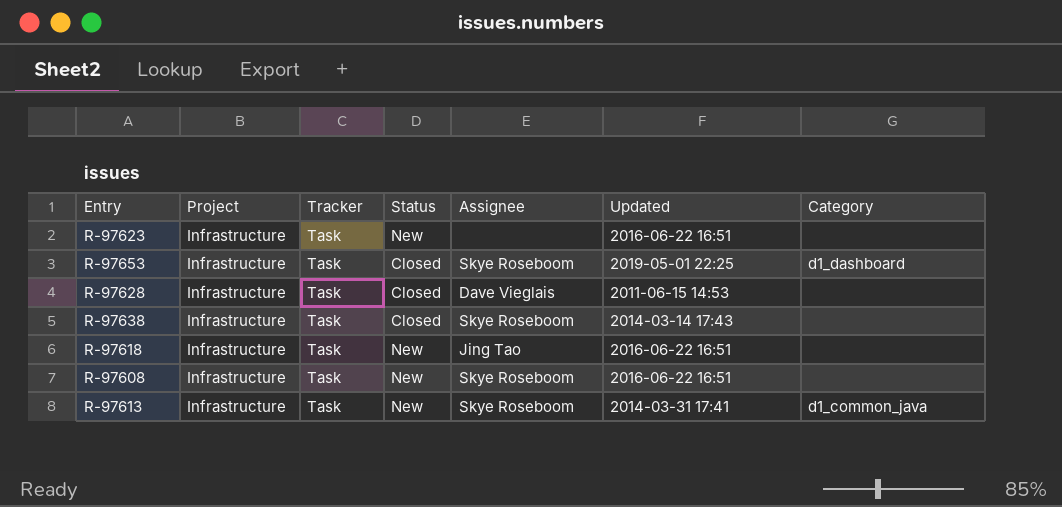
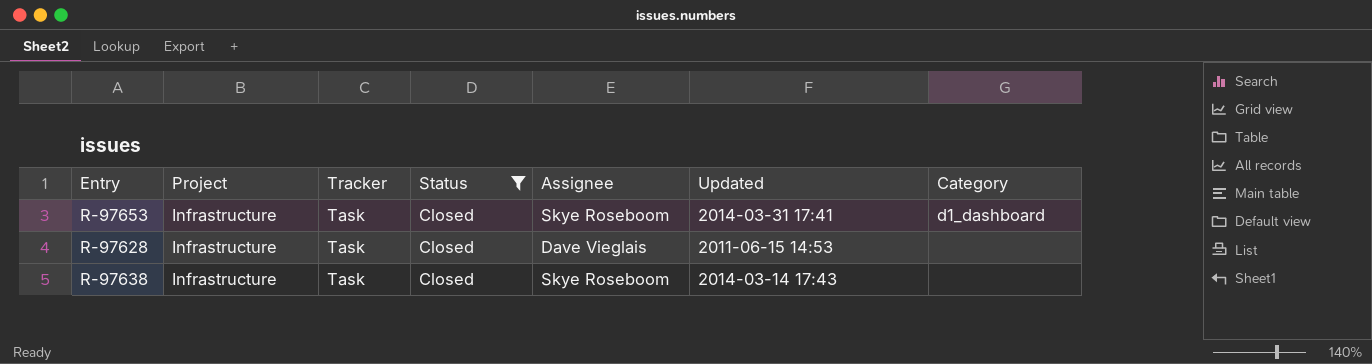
filter: none -> Status = Closed
R-97653 | Updated: 2019-05-01 22:25 -> 2014-03-31 17:41

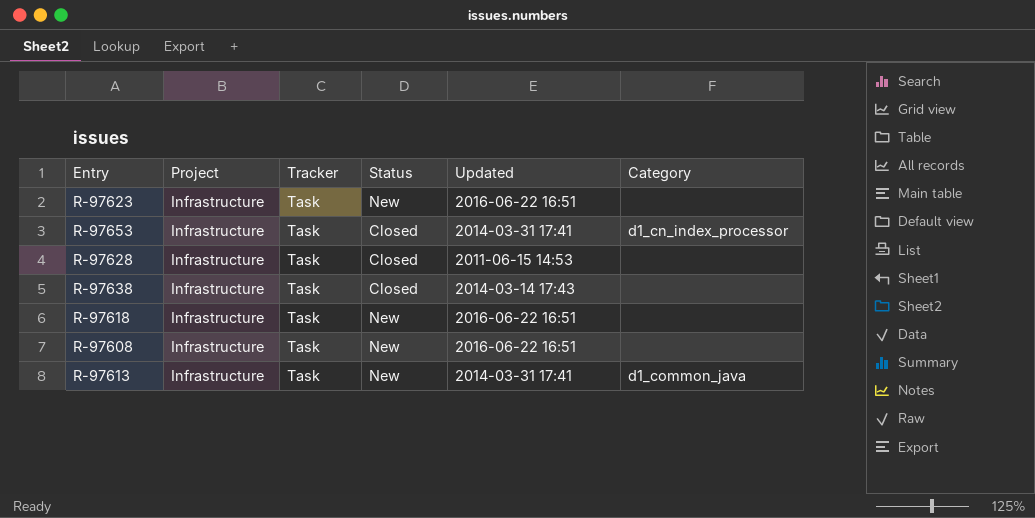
filter: Status = Closed -> none
column Assignee | position: 5 -> none
R-97653 | Category: d1_dashboard -> d1_cn_index_processor

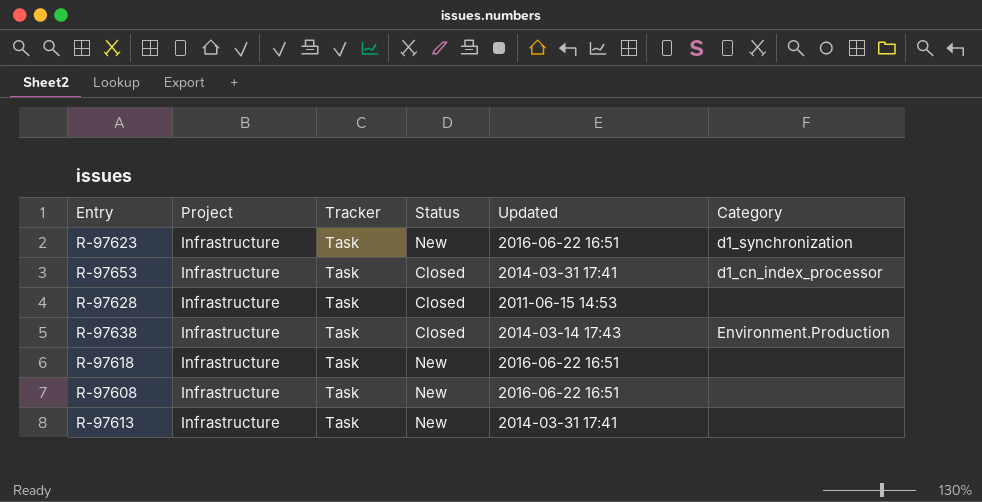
R-97623 | Category: none -> d1_synchronization
R-97638 | Category: none -> Environment.Production
R-97613 | Category: d1_common_java -> none

